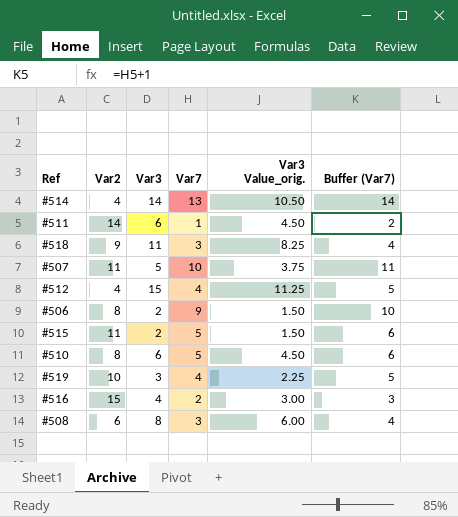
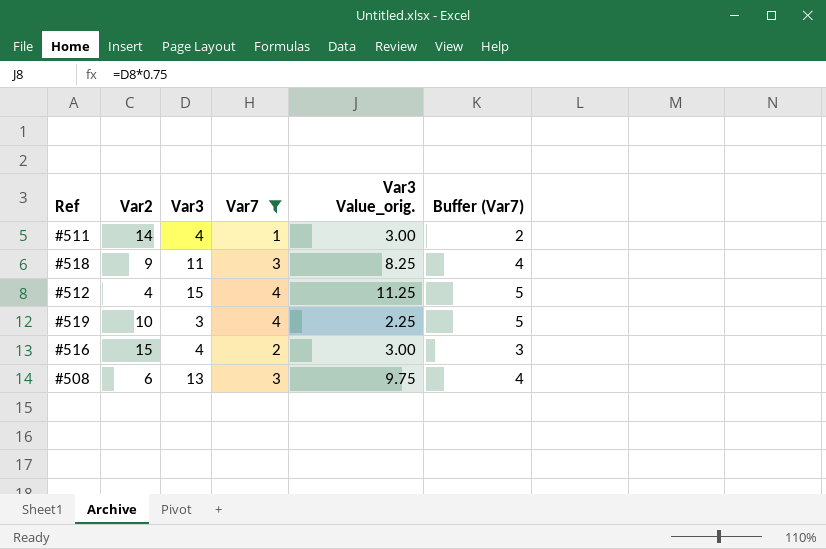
filter: none -> Var7 <= 4
#511 | Var3: 6 -> 4
#511 | Var3 Value_orig.: 4.50 -> 3.00
#508 | Var3: 8 -> 13
#508 | Var3 Value_orig.: 6.00 -> 9.75

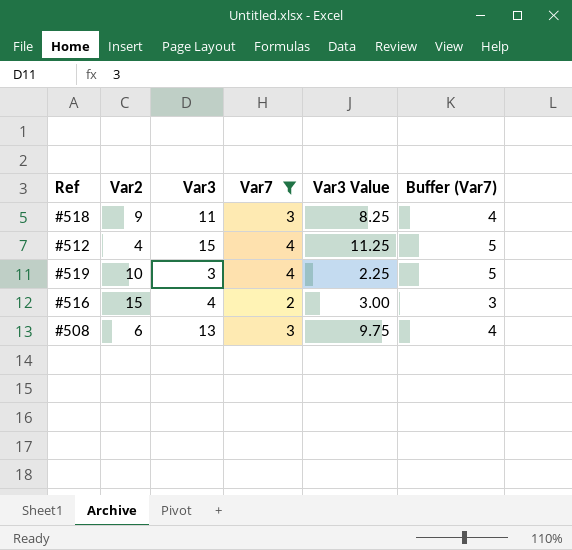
column name: Var3 Value_orig. -> Var3 Value
row #511: 14 | 4 | 1 | 3.00 | 2 -> none

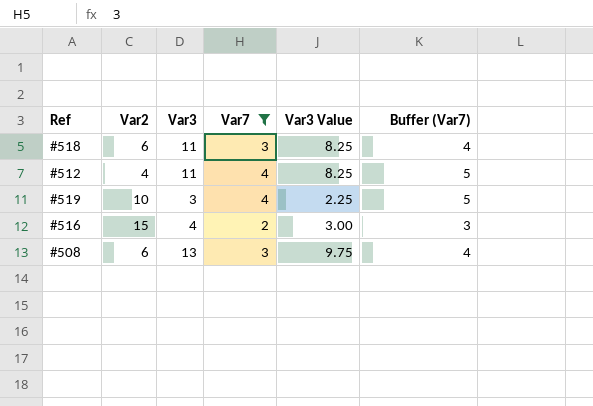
#518 | Var2: 9 -> 6
#512 | Var3: 15 -> 11
#512 | Var3 Value: 11.25 -> 8.25

